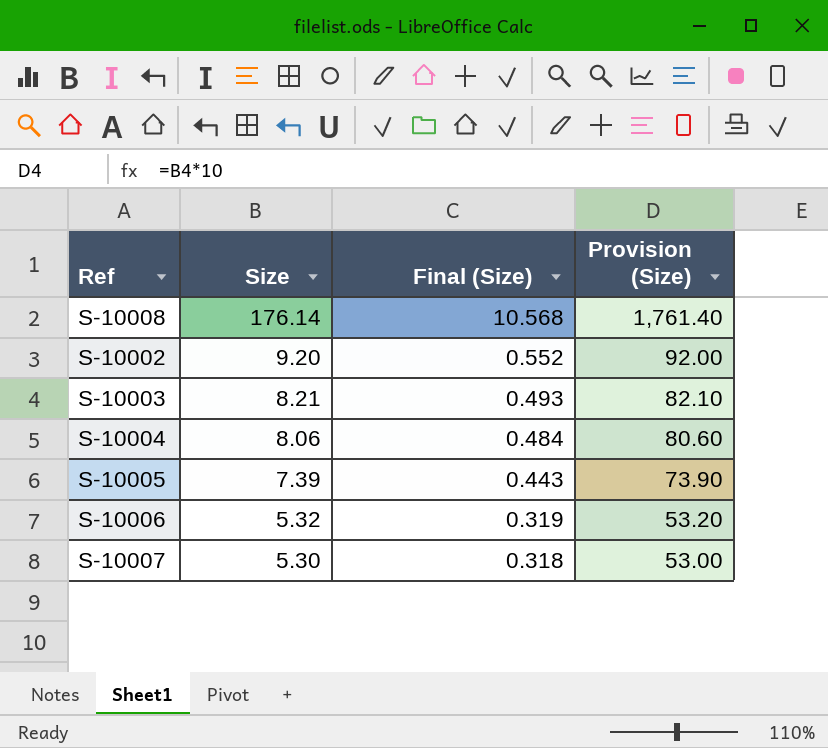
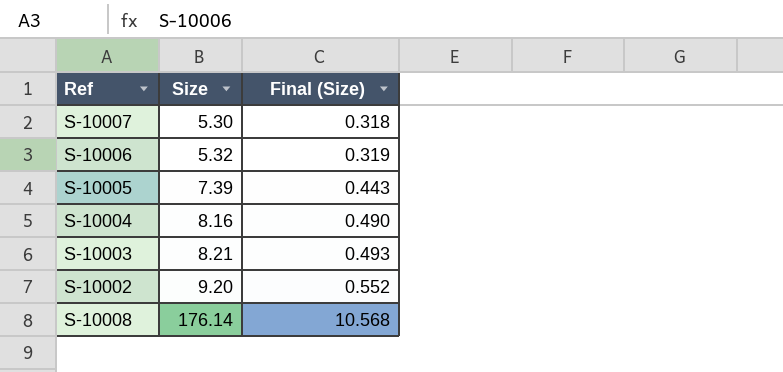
row order: Size descending -> Size ascending
column Provision (Size) | formula: [Size] * 10 -> none
S-10004 | Size: 8.06 -> 8.16
S-10004 | Final (Size): 0.484 -> 0.490

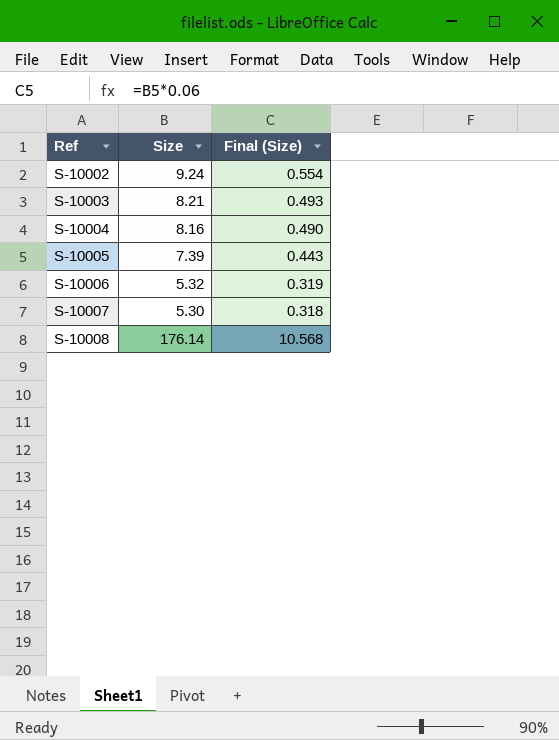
row order: Size ascending -> Ref ascending
S-10002 | Size: 9.20 -> 9.24
S-10002 | Final (Size): 0.552 -> 0.554

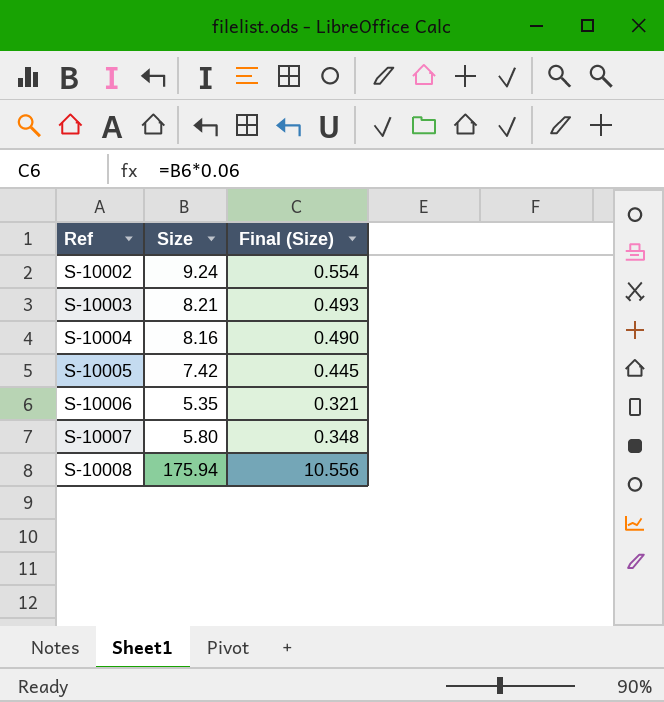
S-10005 | Size: 7.39 -> 7.42
S-10005 | Final (Size): 0.443 -> 0.445
S-10006 | Size: 5.32 -> 5.35
S-10006 | Final (Size): 0.319 -> 0.321
S-10007 | Size: 5.30 -> 5.80
S-10007 | Final (Size): 0.318 -> 0.348
S-10008 | Size: 176.14 -> 175.94
S-10008 | Final (Size): 10.568 -> 10.556

